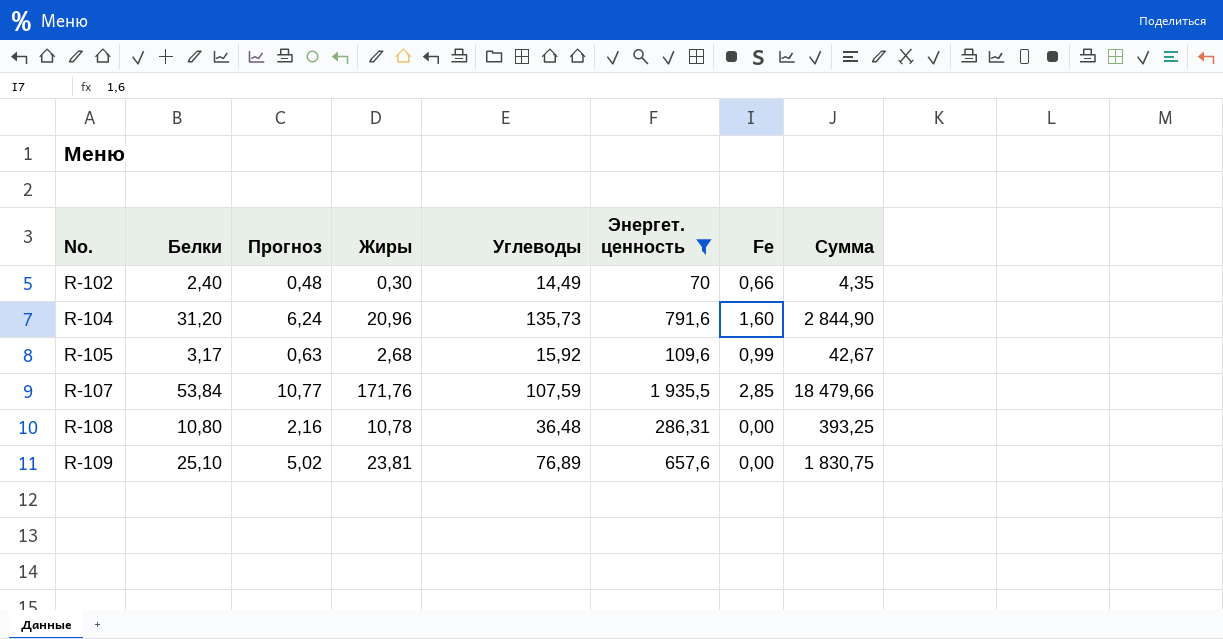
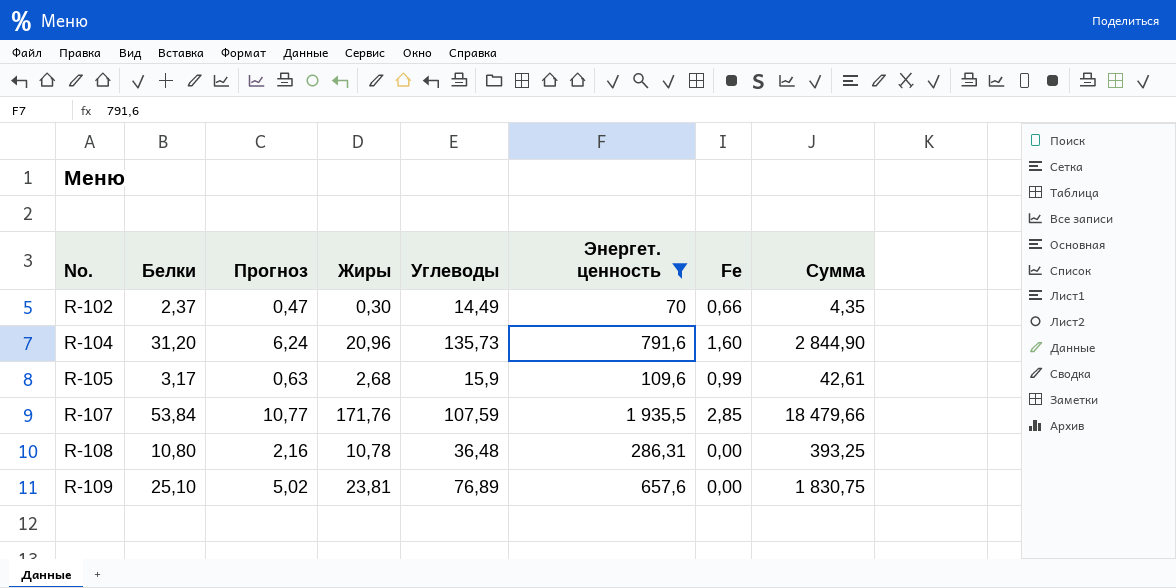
R-102 | Белки: 2,40 -> 2,37
R-102 | Прогноз: 0,48 -> 0,47
R-105 | Углеводы: 15,92 -> 15,9
R-105 | Сумма: 42,67 -> 42,61

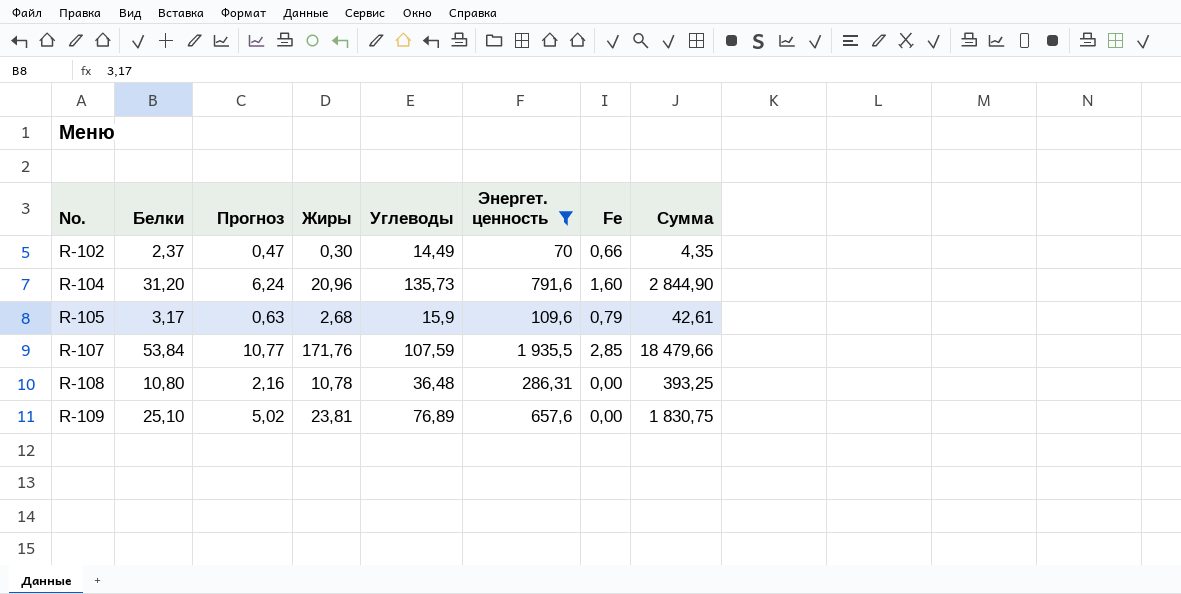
R-105 | Fe: 0,99 -> 0,79

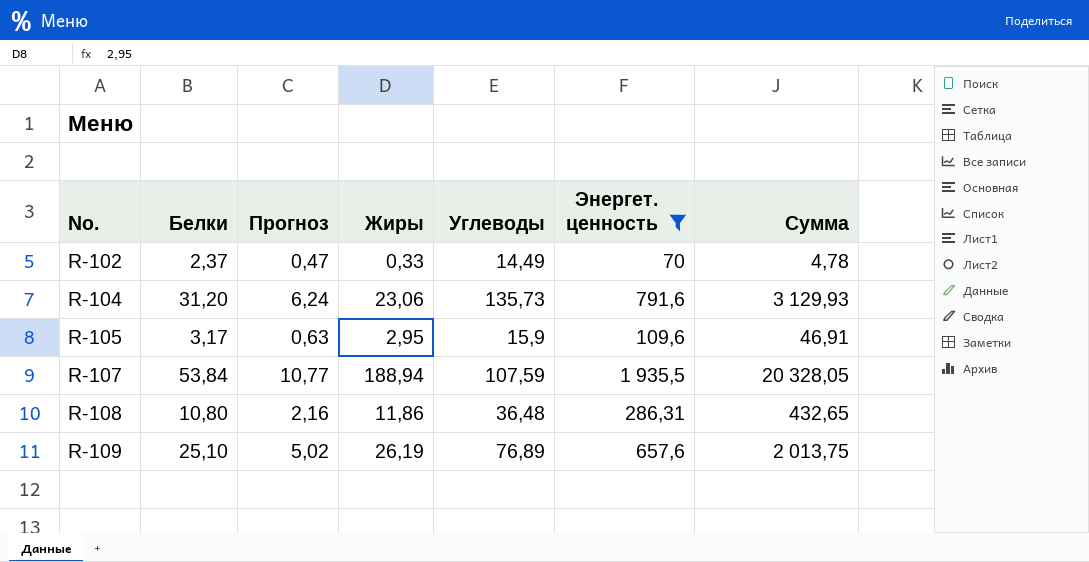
column Fe | position: 7 -> none
R-102 | Жиры: 0,30 -> 0,33
R-102 | Сумма: 4,35 -> 4,78
R-104 | Жиры: 20,96 -> 23,06
R-104 | Сумма: 2 844,90 -> 3 129,93
R-105 | Жиры: 2,68 -> 2,95
R-105 | Сумма: 42,61 -> 46,91
R-107 | Жиры: 171,76 -> 188,94
R-107 | Сумма: 18 479,66 -> 20 328,05
R-108 | Жиры: 10,78 -> 11,86
R-108 | Сумма: 393,25 -> 432,65
R-109 | Жиры: 23,81 -> 26,19
R-109 | Сумма: 1 830,75 -> 2 013,75

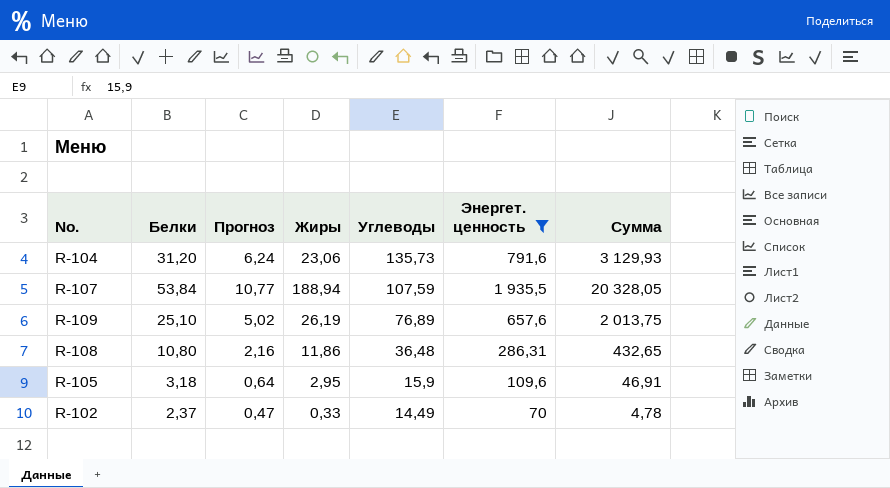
row order: No. ascending -> Углеводы descending
R-105 | Белки: 3,17 -> 3,18
R-105 | Прогноз: 0,63 -> 0,64

